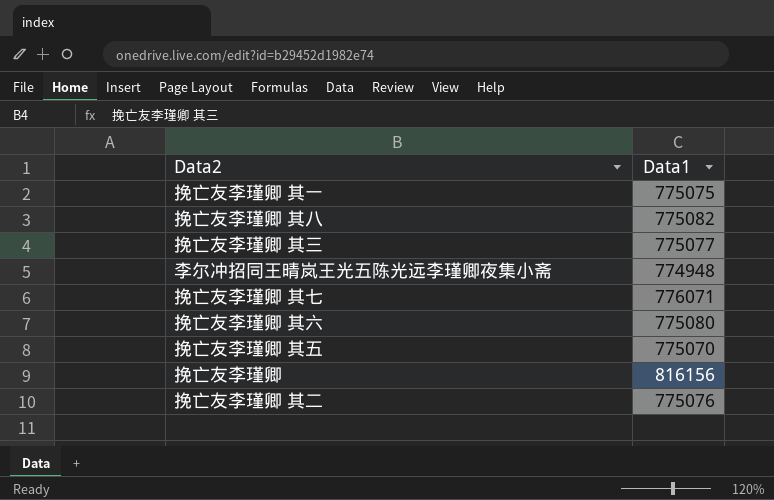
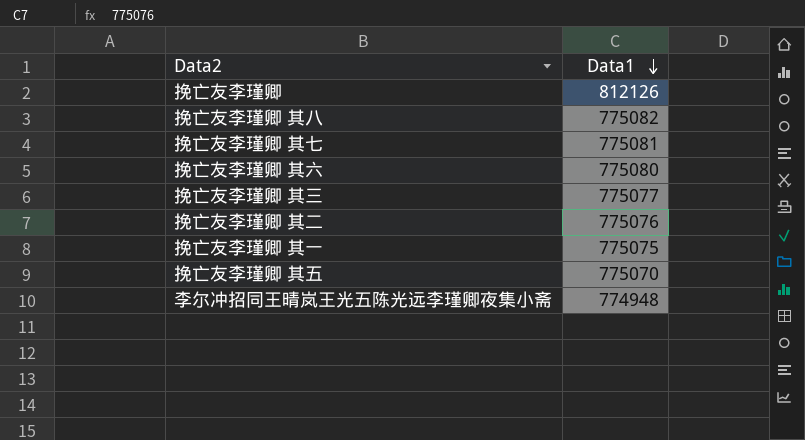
row order: none -> Data1 descending
挽亡友李瑾卿 | Data1: 816156 -> 812126
挽亡友李瑾卿 其七 | Data1: 776071 -> 775081

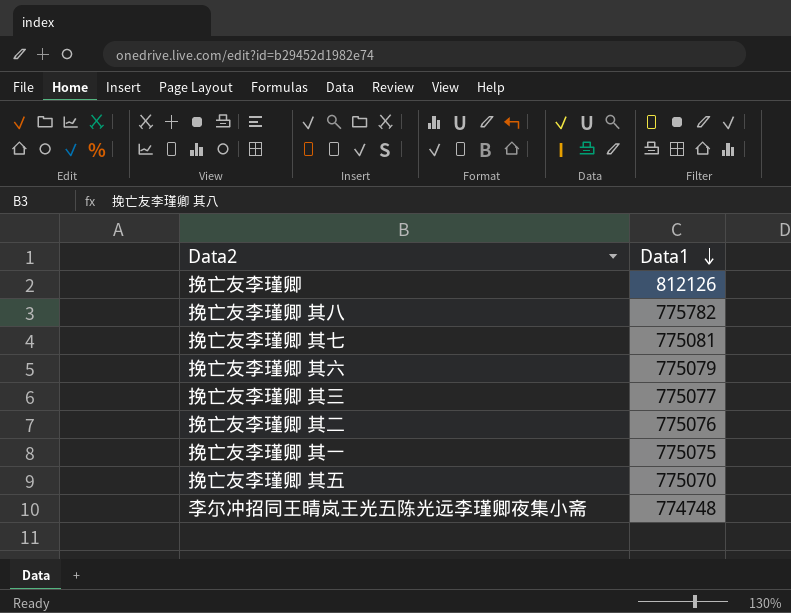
挽亡友李瑾卿 其八 | Data1: 775082 -> 775782
挽亡友李瑾卿 其六 | Data1: 775080 -> 775079
李尔冲招同王晴岚王光五陈光远李瑾卿夜集小斋 | Data1: 774948 -> 774748

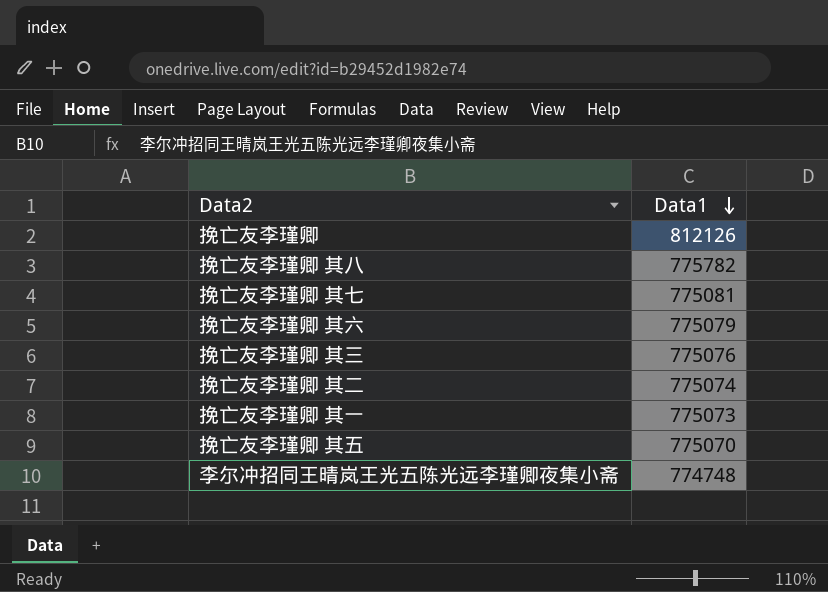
挽亡友李瑾卿 其三 | Data1: 775077 -> 775076
挽亡友李瑾卿 其二 | Data1: 775076 -> 775074
挽亡友李瑾卿 其一 | Data1: 775075 -> 775073

